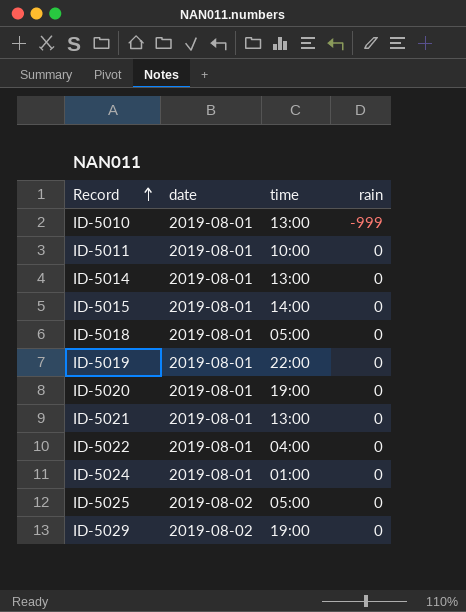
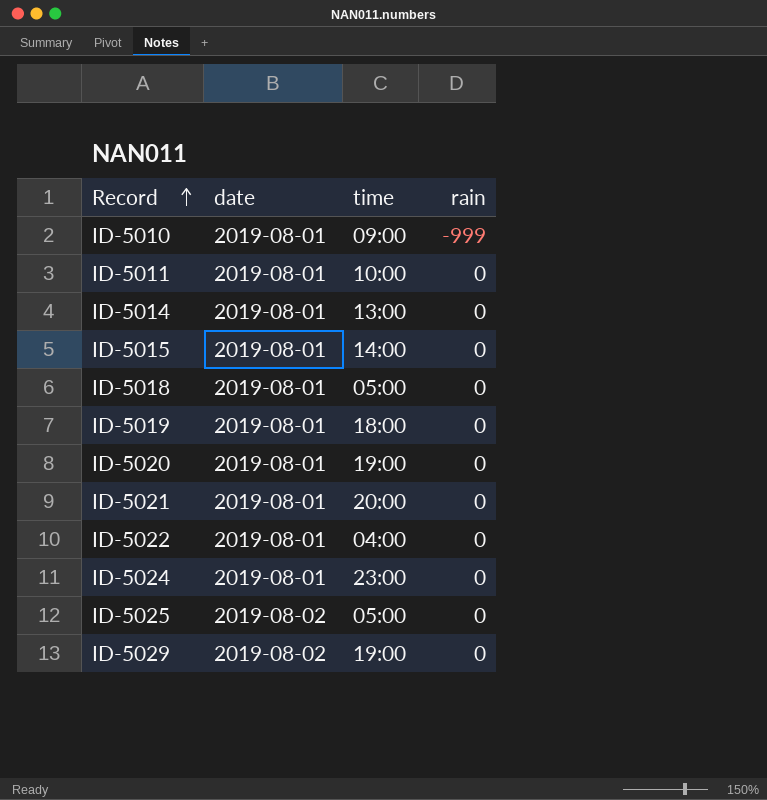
ID-5010 | time: 13:00 -> 09:00
ID-5019 | time: 22:00 -> 18:00
ID-5021 | time: 13:00 -> 20:00
ID-5024 | time: 01:00 -> 23:00

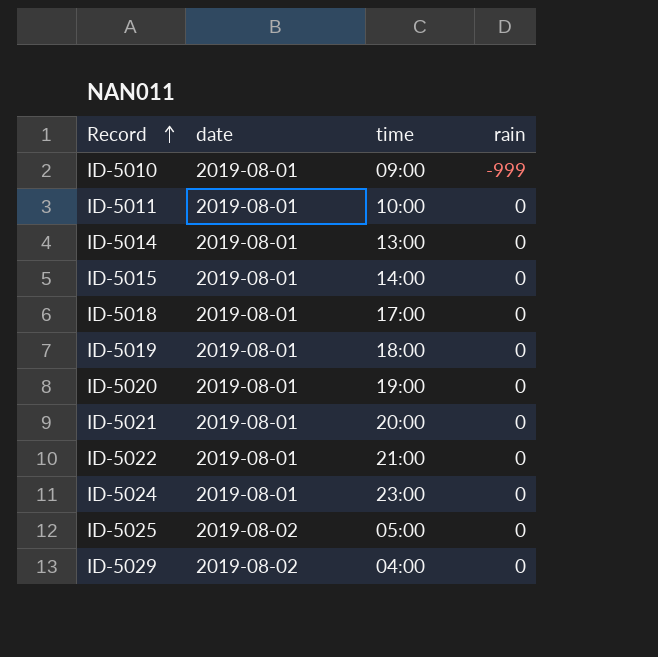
ID-5018 | time: 05:00 -> 17:00
ID-5022 | time: 04:00 -> 21:00
ID-5029 | time: 19:00 -> 04:00

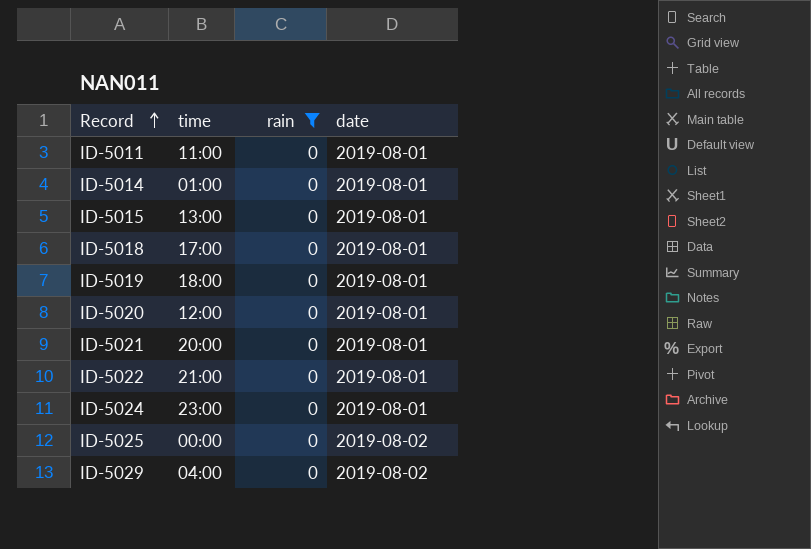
filter: none -> rain = 0
column date | position: 2 -> 4
ID-5011 | time: 10:00 -> 11:00
ID-5014 | time: 13:00 -> 01:00
ID-5015 | time: 14:00 -> 13:00
ID-5020 | time: 19:00 -> 12:00
ID-5025 | time: 05:00 -> 00:00

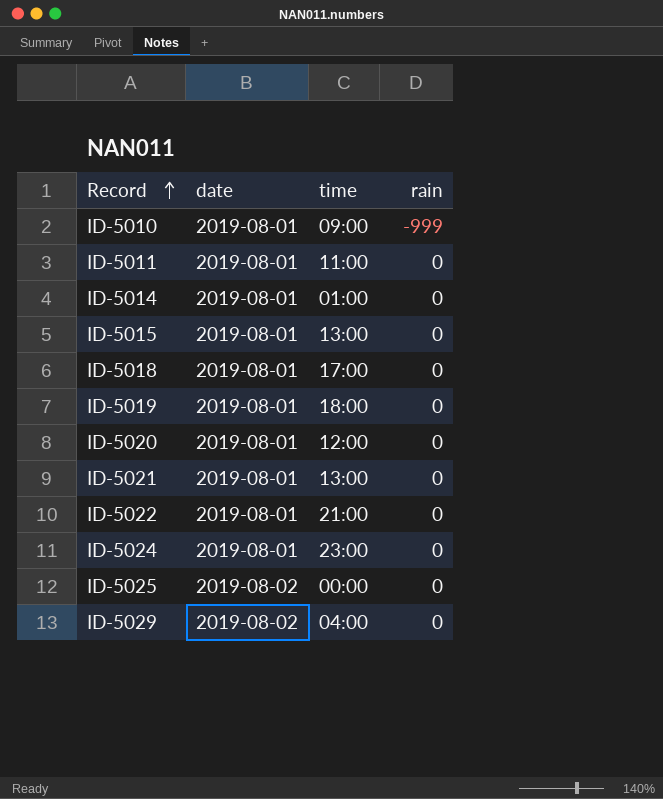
filter: rain = 0 -> none
column date | position: 4 -> 2
ID-5021 | time: 20:00 -> 13:00

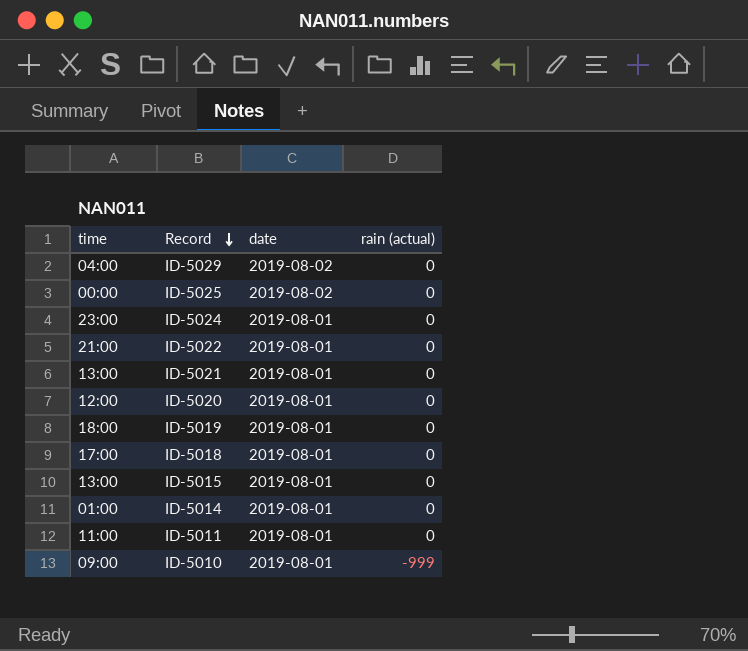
row order: Record ascending -> Record descending
column time | position: 3 -> 1
column name: rain -> rain (actual)

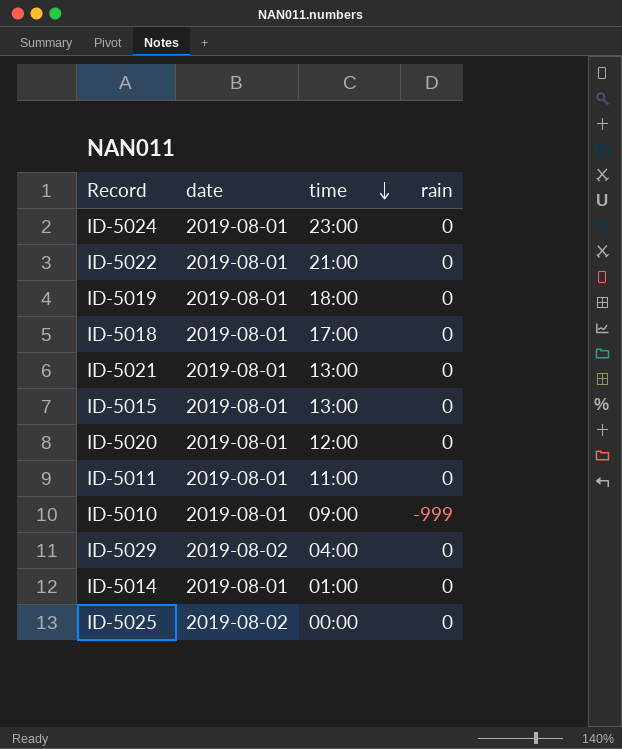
row order: Record descending -> time descending
column time | position: 1 -> 3
column name: rain (actual) -> rain

